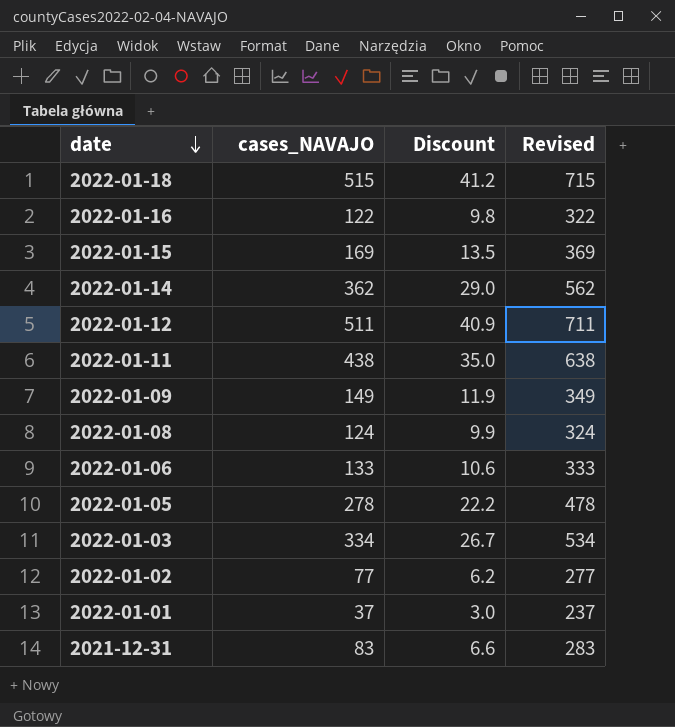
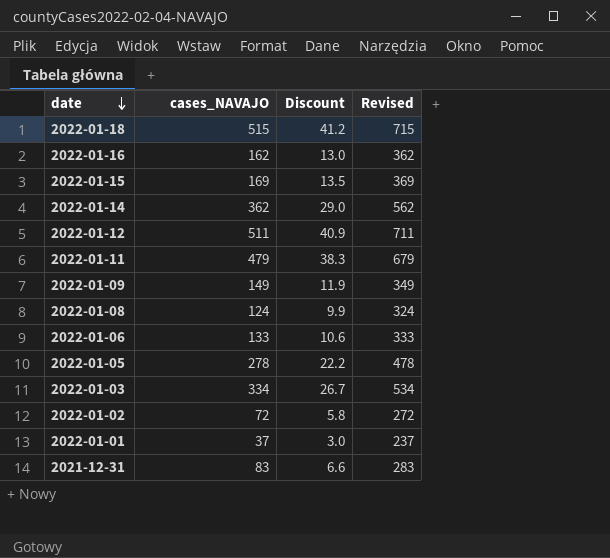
2022-01-16 | cases_NAVAJO: 122 -> 162
2022-01-16 | Discount: 9.8 -> 13.0
2022-01-16 | Revised: 322 -> 362
2022-01-11 | cases_NAVAJO: 438 -> 479
2022-01-11 | Discount: 35.0 -> 38.3
2022-01-11 | Revised: 638 -> 679
2022-01-02 | cases_NAVAJO: 77 -> 72
2022-01-02 | Discount: 6.2 -> 5.8
2022-01-02 | Revised: 277 -> 272

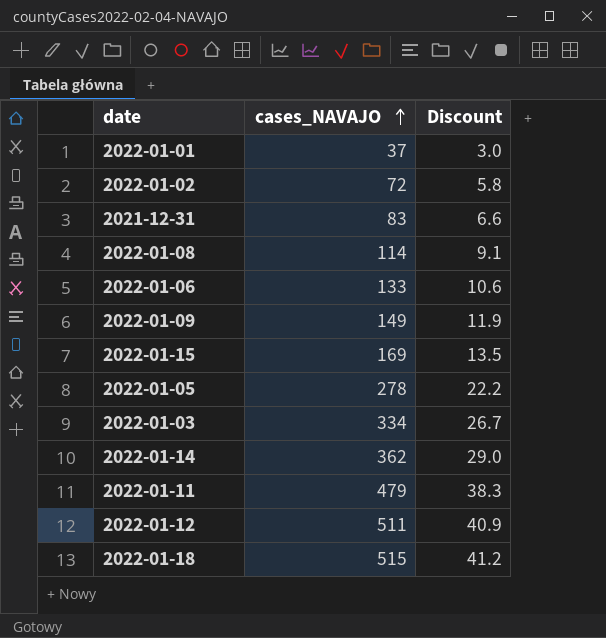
row order: date descending -> cases_NAVAJO ascending
column Revised | formula: [cases_NAVAJO] + 200 -> none
row 2022-01-16: 162 | 13.0 | 362 -> none
2022-01-08 | cases_NAVAJO: 124 -> 114
2022-01-08 | Discount: 9.9 -> 9.1

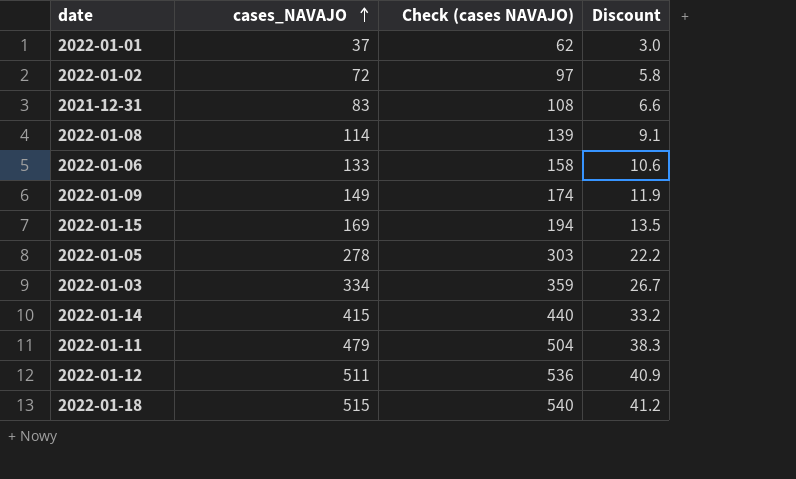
column Check (cases NAVAJO) | formula: none -> [cases_NAVAJO] + 25
2022-01-14 | cases_NAVAJO: 362 -> 415
2022-01-14 | Discount: 29.0 -> 33.2

